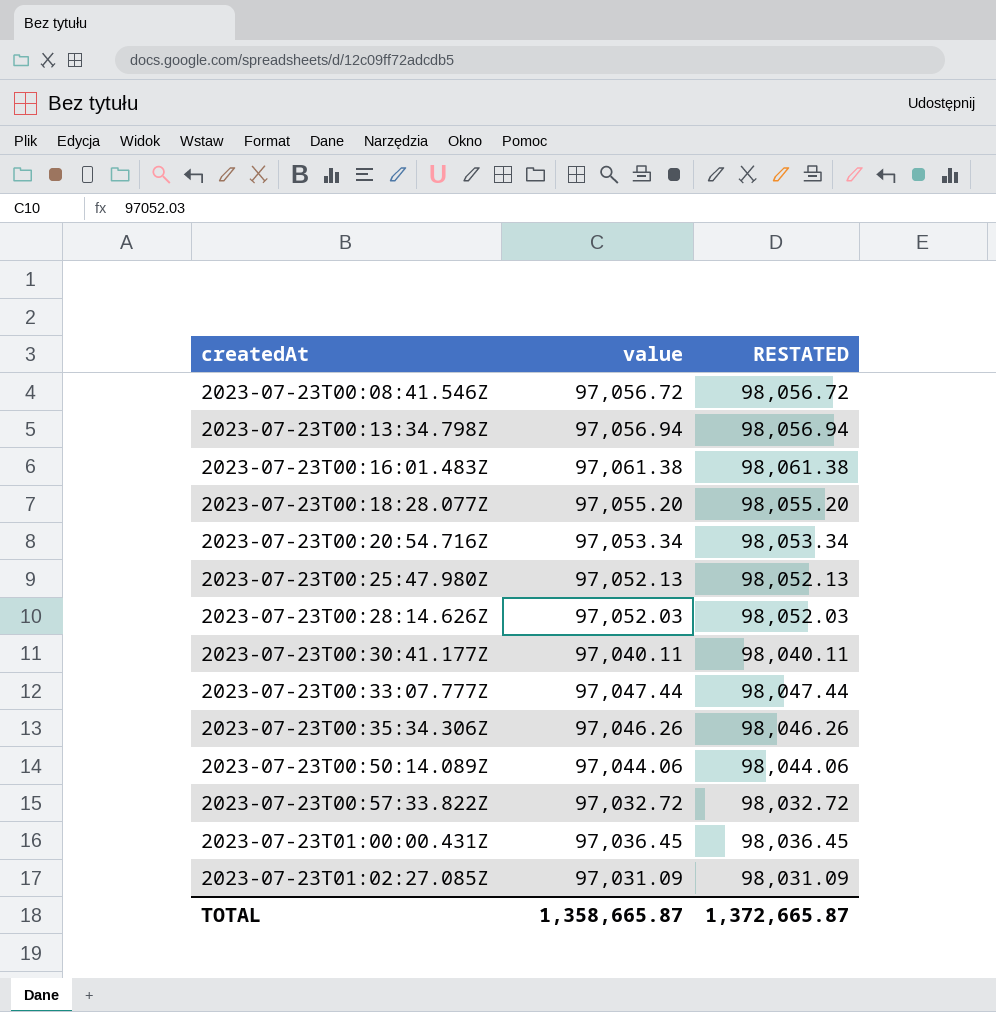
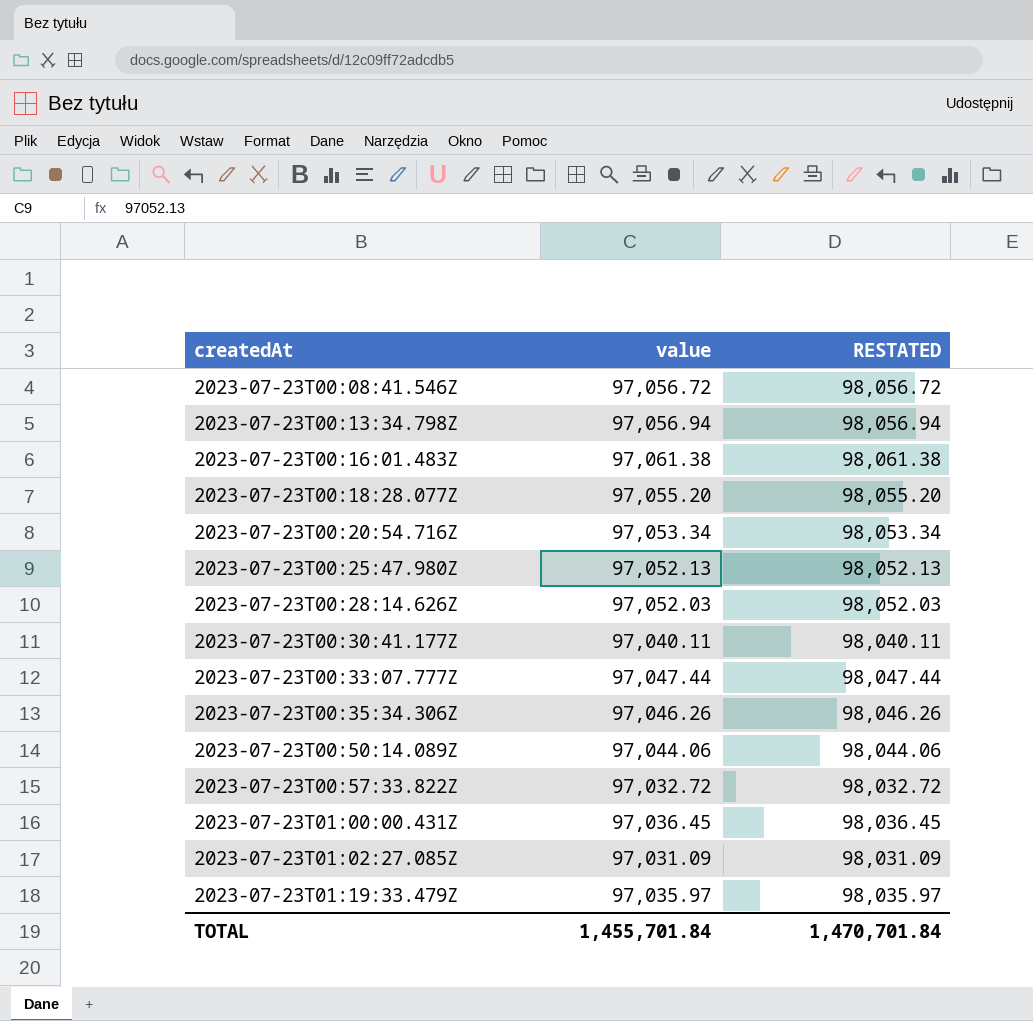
row 2023-07-23T01:19:33.479Z: none -> 97,035.97 | 98,035.97
TOTAL | value: 1,358,665.87 -> 1,455,701.84
TOTAL | RESTATED: 1,372,665.87 -> 1,470,701.84

